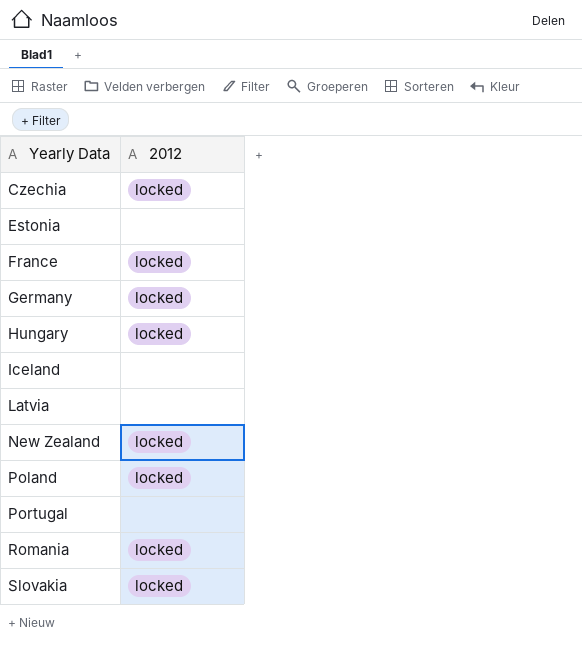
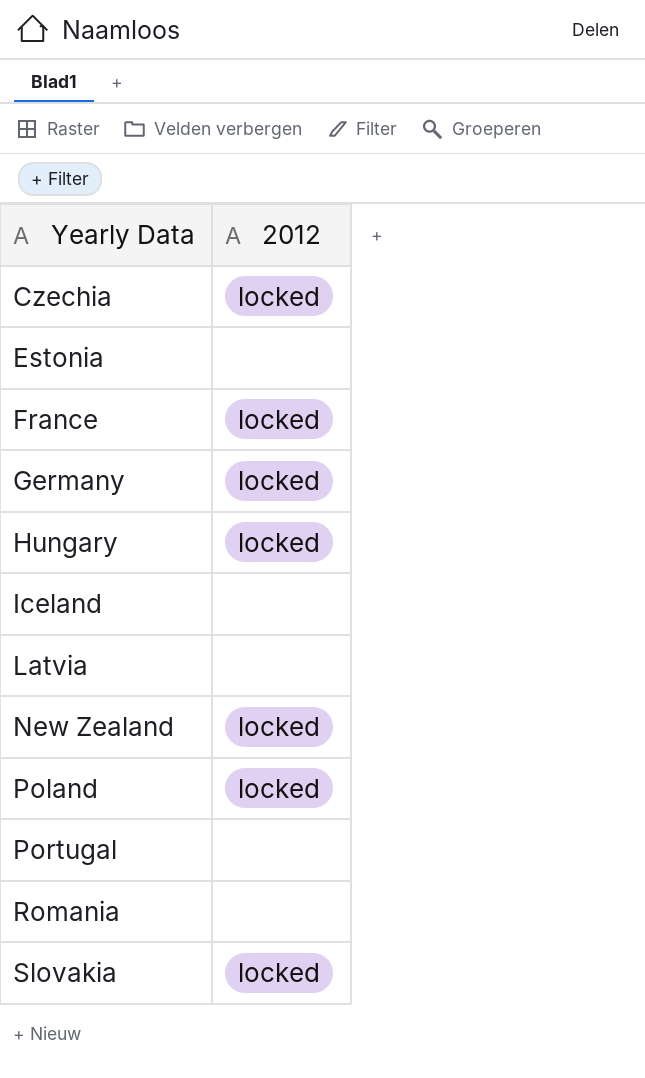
Romania | 2012: locked -> none

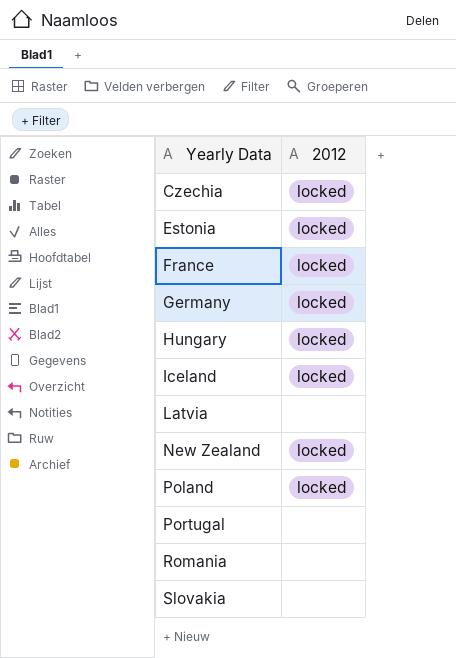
Estonia | 2012: none -> locked
Iceland | 2012: none -> locked
Slovakia | 2012: locked -> none

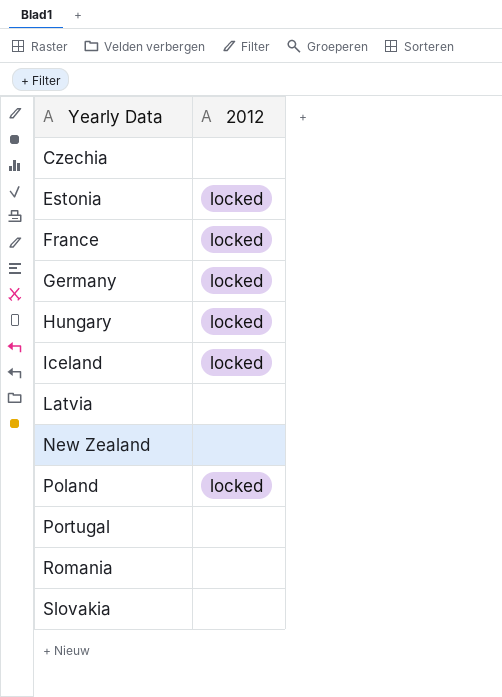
Czechia | 2012: locked -> none
New Zealand | 2012: locked -> none

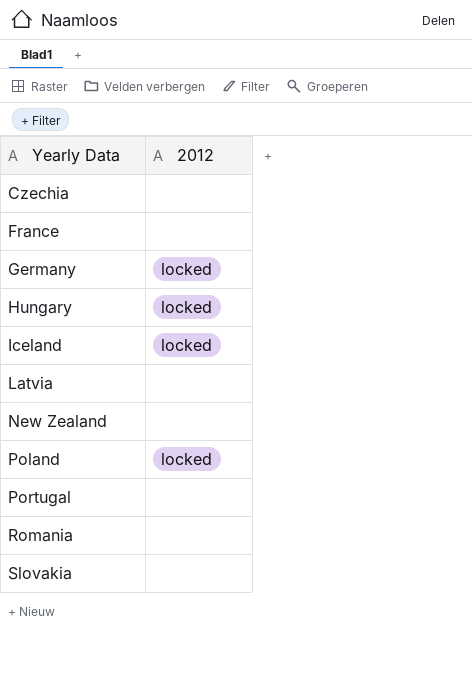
row Estonia: locked -> none
France | 2012: locked -> none

